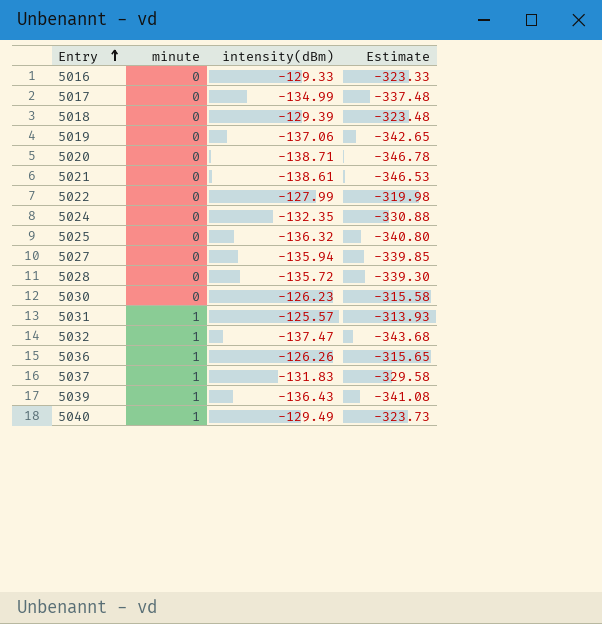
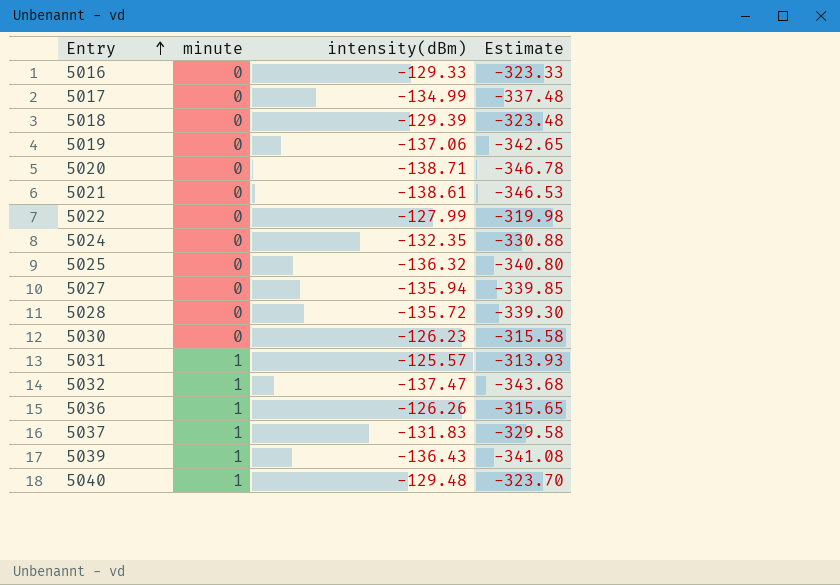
5040 | intensity(dBm): -129.49 -> -129.48
5040 | Estimate: -323.73 -> -323.70

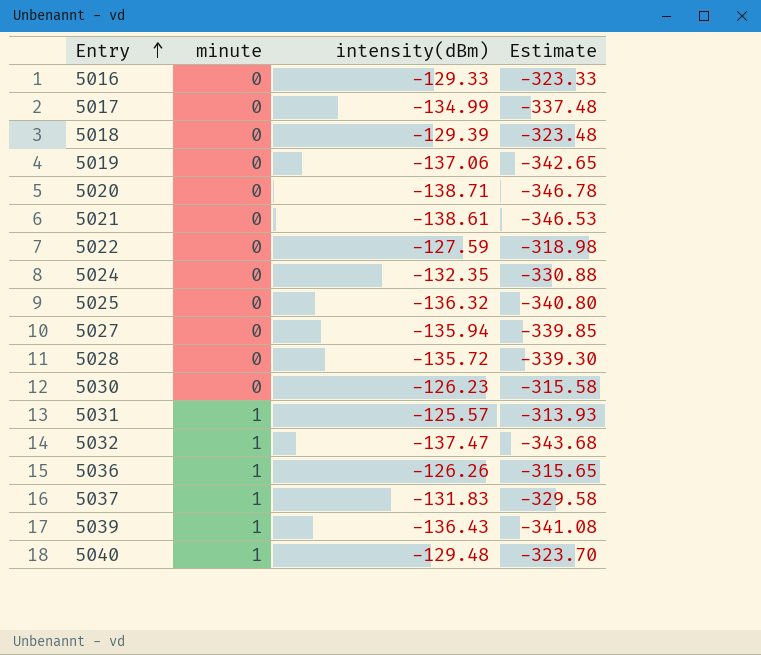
5022 | intensity(dBm): -127.99 -> -127.59
5022 | Estimate: -319.98 -> -318.98

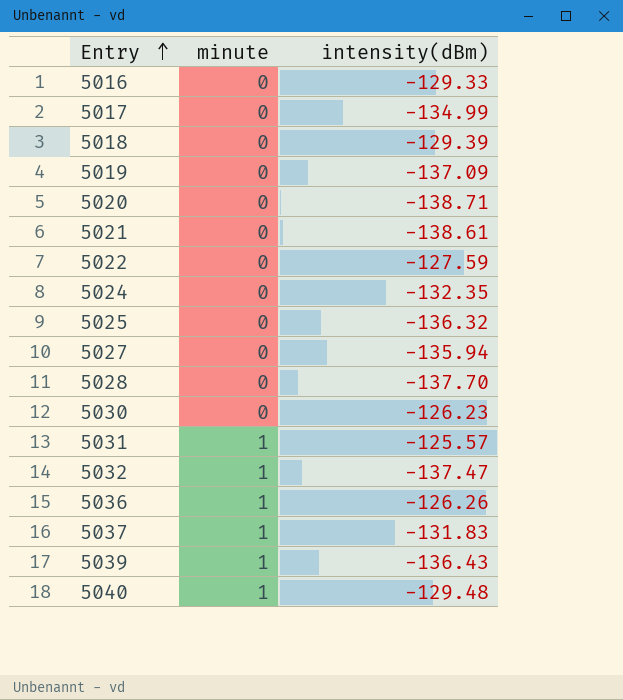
column Estimate | formula: [intensity(dBm)] * 2.5 -> none
5019 | intensity(dBm): -137.06 -> -137.09
5028 | intensity(dBm): -135.72 -> -137.70

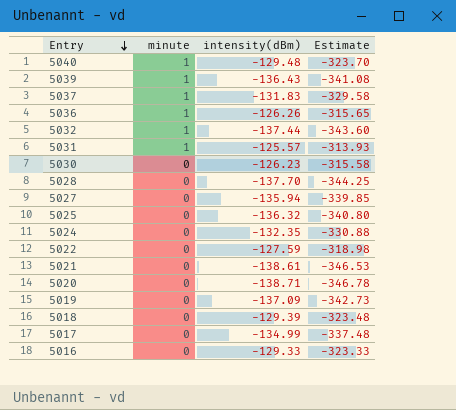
row order: Entry ascending -> Entry descending
column Estimate | formula: none -> [intensity(dBm)] * 2.5
5032 | intensity(dBm): -137.47 -> -137.44

